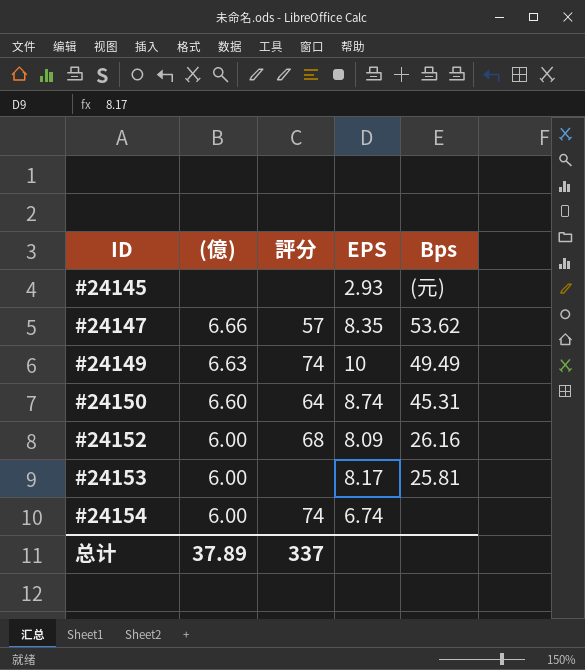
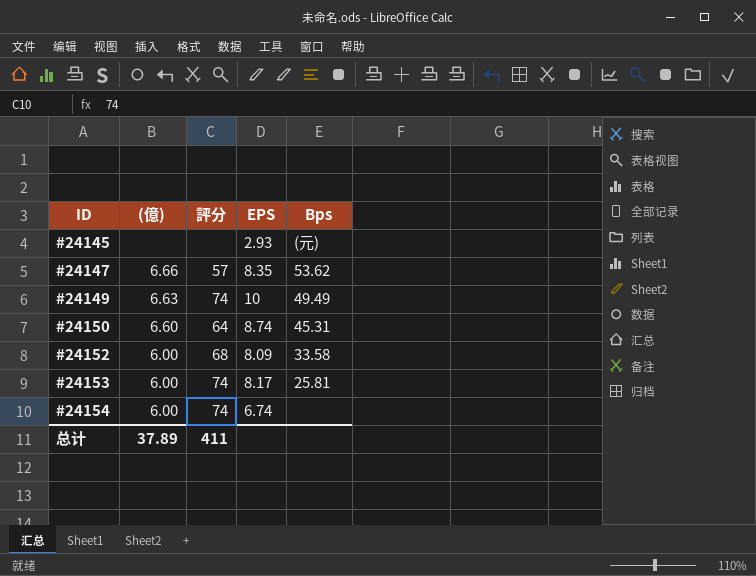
#24152 | Bps: 26.16 -> 33.58
#24153 | 評分: none -> 74
总计 | 評分: 337 -> 411

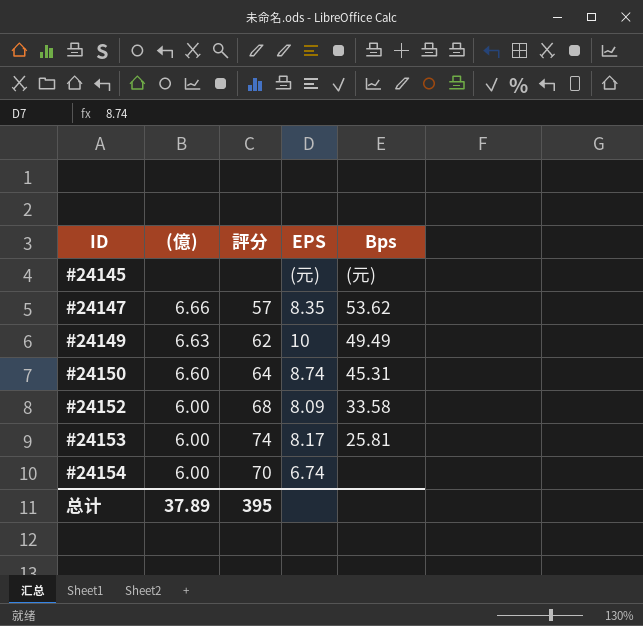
#24145 | EPS: 2.93 -> (元)
#24149 | 評分: 74 -> 62
#24154 | 評分: 74 -> 70
总计 | 評分: 411 -> 395

